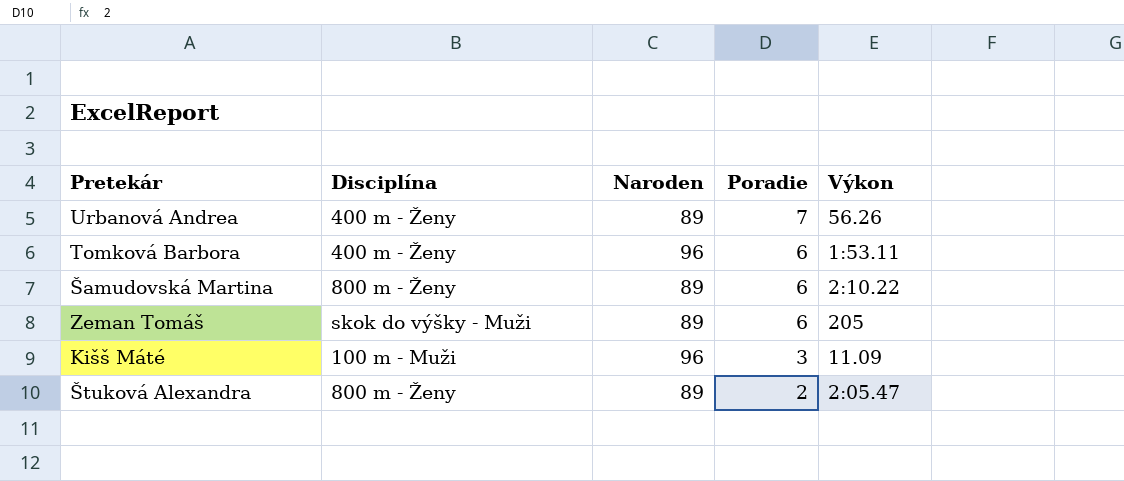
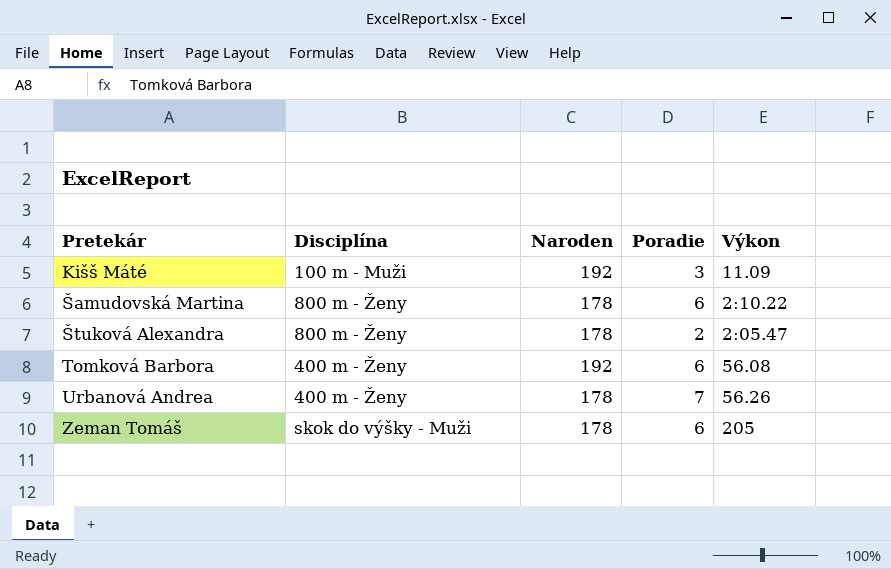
row order: Poradie descending -> Pretekár ascending
Kišš Máté | Naroden: 96 -> 192
Šamudovská Martina | Naroden: 89 -> 178
Štuková Alexandra | Naroden: 89 -> 178
Tomková Barbora | Naroden: 96 -> 192
Tomková Barbora | Výkon: 1:53.11 -> 56.08
Urbanová Andrea | Naroden: 89 -> 178
Zeman Tomáš | Naroden: 89 -> 178

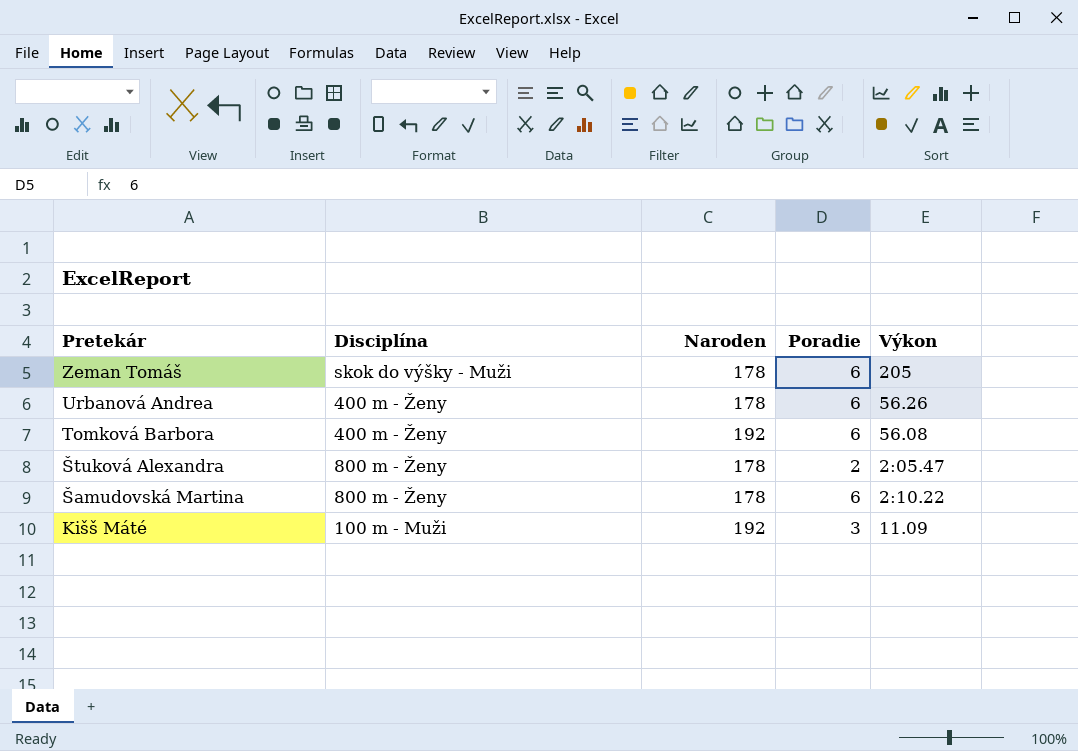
row order: Pretekár ascending -> Pretekár descending
Urbanová Andrea | Poradie: 7 -> 6

